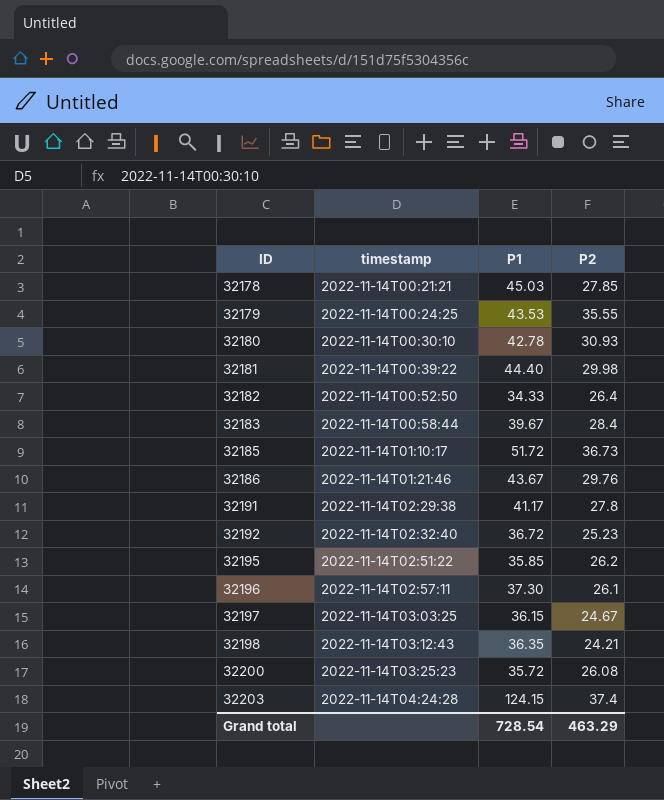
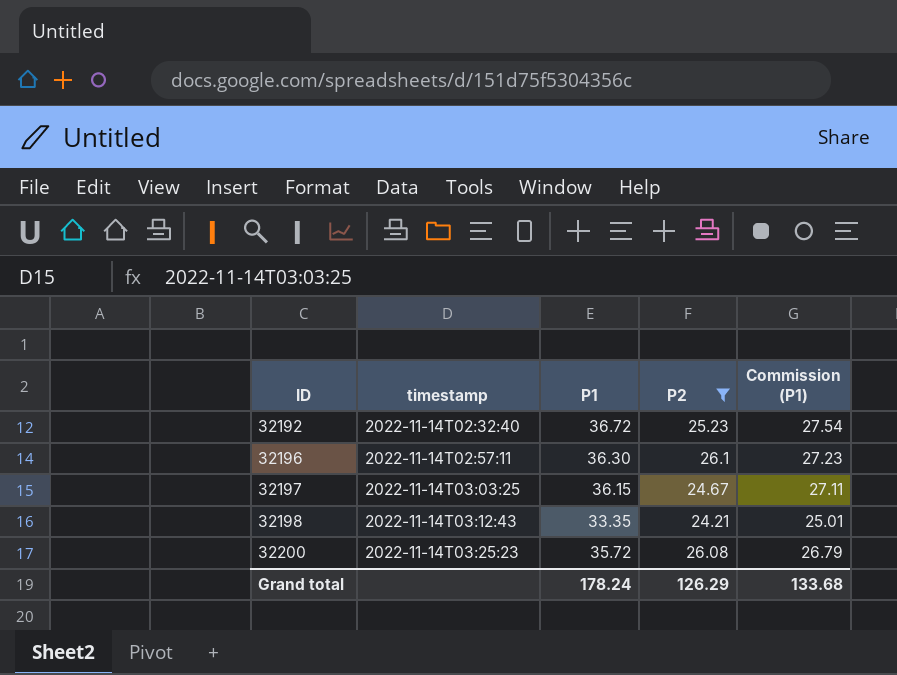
filter: none -> P2 <= 26.1
column Commission (P1) | formula: none -> [P1] * 0.75
32196 | P1: 37.30 -> 36.30
32198 | P1: 36.35 -> 33.35
Grand total | P1: 728.54 -> 178.24
Grand total | P2: 463.29 -> 126.29

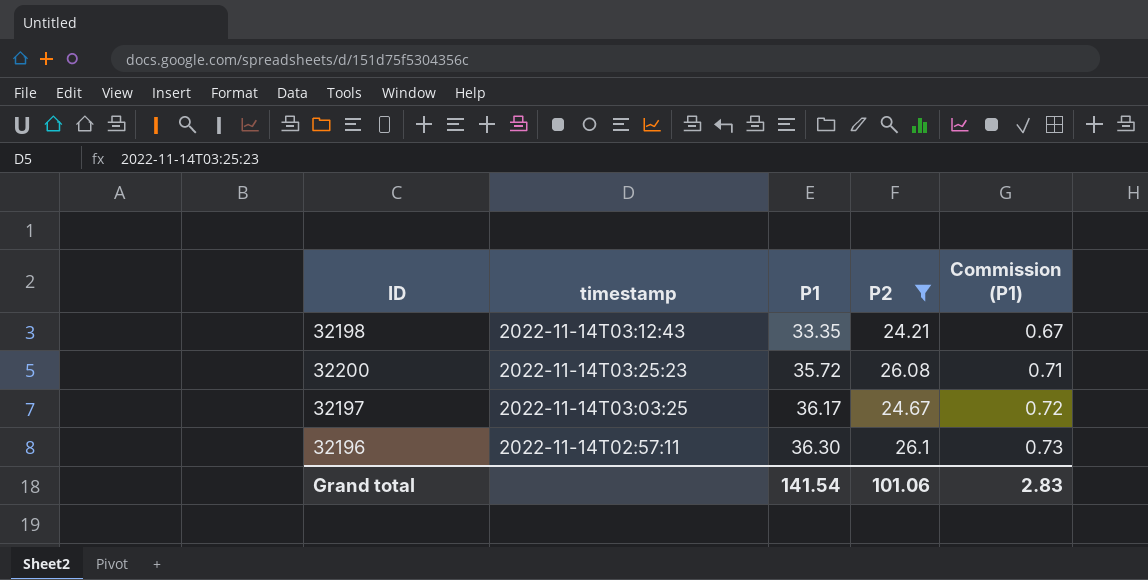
row order: ID ascending -> P1 ascending
column Commission (P1) | formula: [P1] * 0.75 -> [P1] * 0.02
row 32192: 2022-11-14T02:32:40 | 36.72 | 25.23 | 27.54 -> none
32197 | P1: 36.15 -> 36.17
Grand total | P1: 178.24 -> 141.54
Grand total | P2: 126.29 -> 101.06
Grand total | Commission (P1): 133.68 -> 2.83

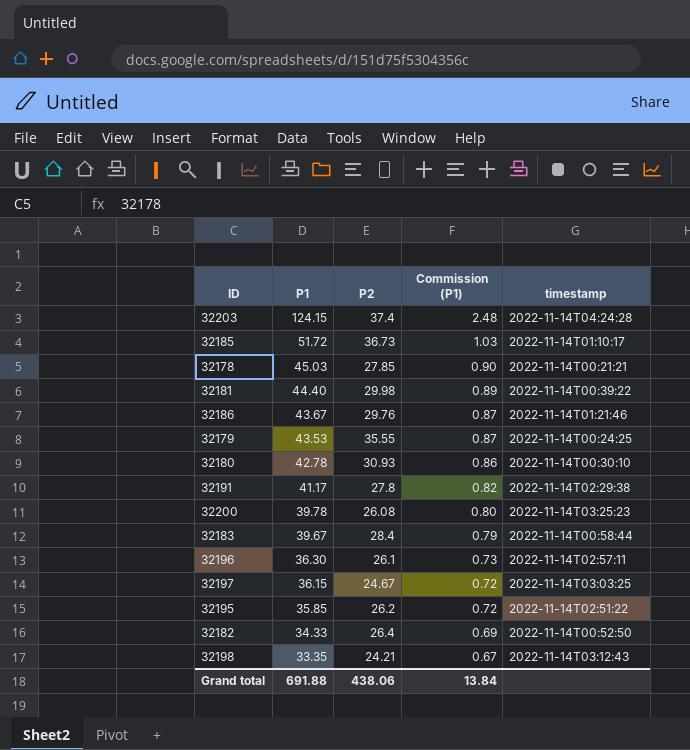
filter: P2 <= 26.1 -> none
row order: P1 ascending -> P1 descending
column timestamp | position: 2 -> 5
32200 | P1: 35.72 -> 39.78
32200 | Commission (P1): 0.71 -> 0.80
32197 | P1: 36.17 -> 36.15
Grand total | P1: 141.54 -> 691.88
Grand total | P2: 101.06 -> 438.06
Grand total | Commission (P1): 2.83 -> 13.84

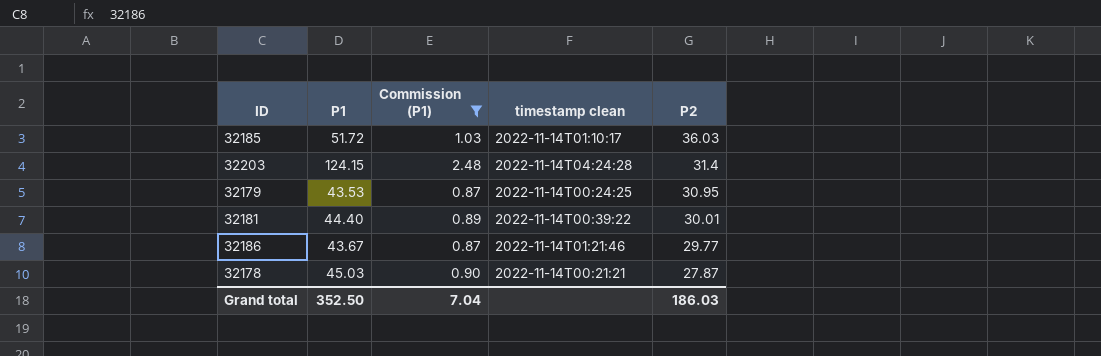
filter: none -> Commission (P1) >= 0.87
row order: P1 descending -> P2 descending
column name: timestamp -> timestamp clean
column P2 | position: 3 -> 5
32185 | P2: 36.73 -> 36.03
32203 | P2: 37.4 -> 31.4
32179 | P2: 35.55 -> 30.95
32181 | P2: 29.98 -> 30.01
32186 | P2: 29.76 -> 29.77
32178 | P2: 27.85 -> 27.87
Grand total | P1: 691.88 -> 352.50
Grand total | Commission (P1): 13.84 -> 7.04
Grand total | P2: 438.06 -> 186.03

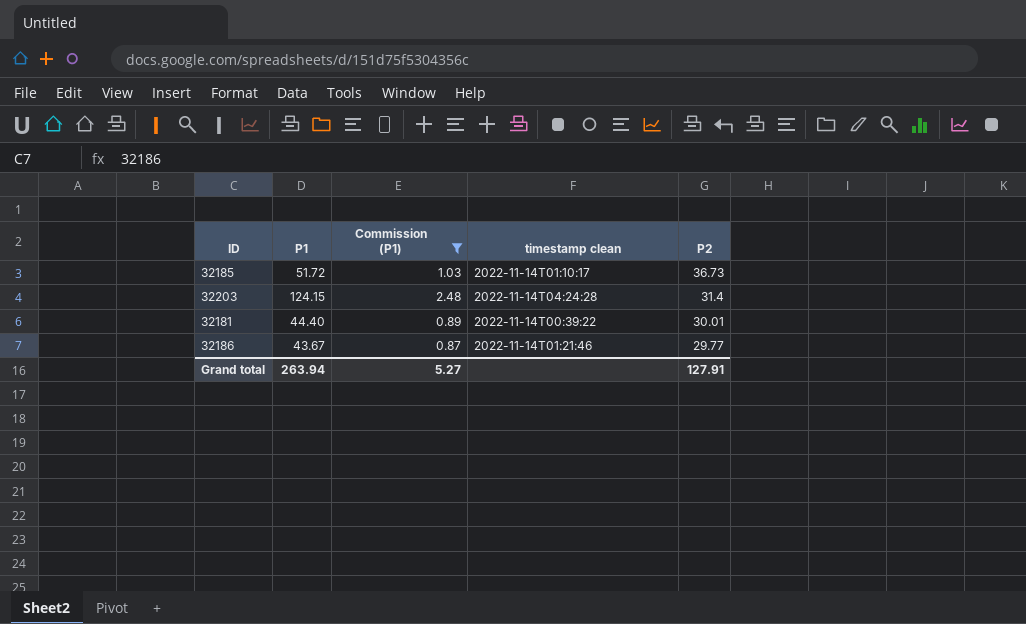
row 32179: 43.53 | 0.87 | 2022-11-14T00:24:25 | 30.95 -> none
row 32178: 45.03 | 0.90 | 2022-11-14T00:21:21 | 27.87 -> none
32185 | P2: 36.03 -> 36.73
Grand total | P1: 352.50 -> 263.94
Grand total | Commission (P1): 7.04 -> 5.27
Grand total | P2: 186.03 -> 127.91

